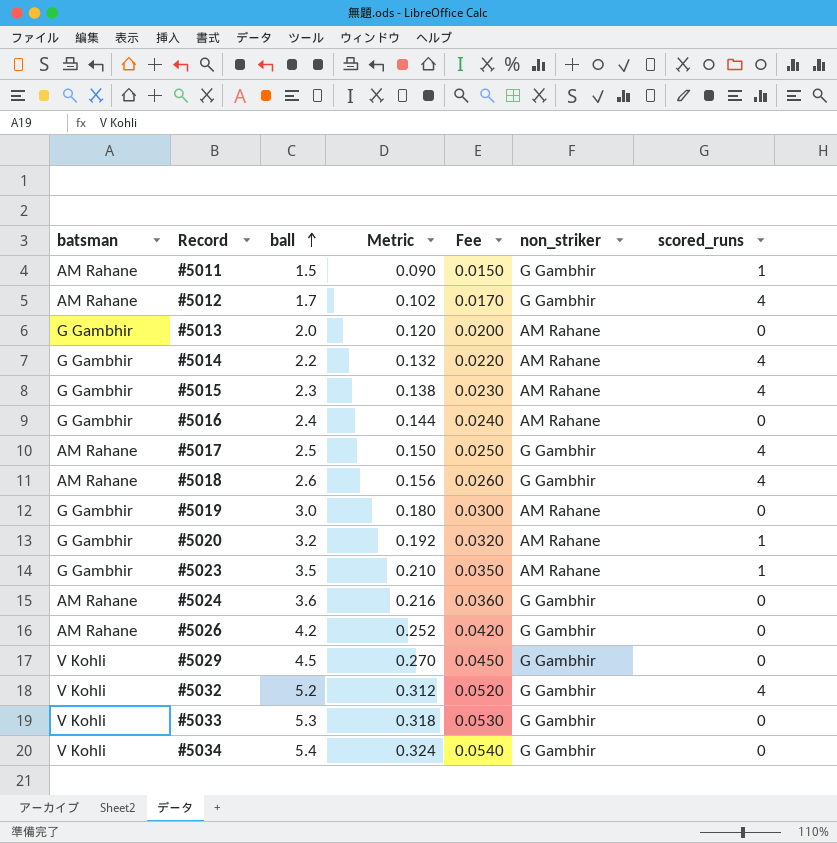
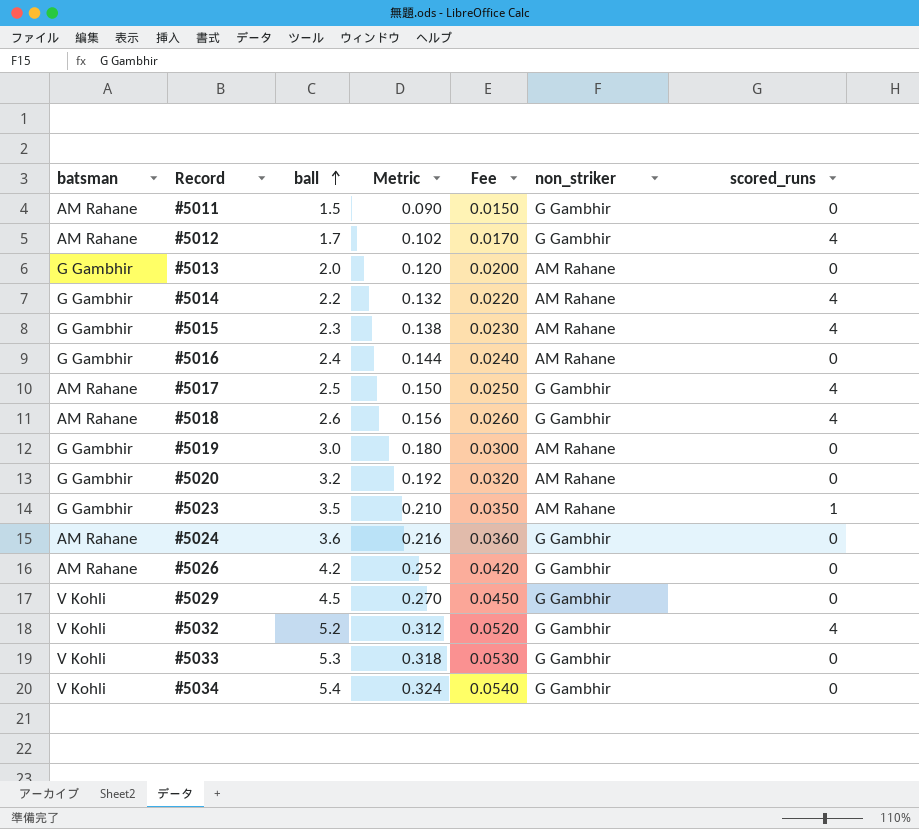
#5011 | scored_runs: 1 -> 0
#5020 | scored_runs: 1 -> 0

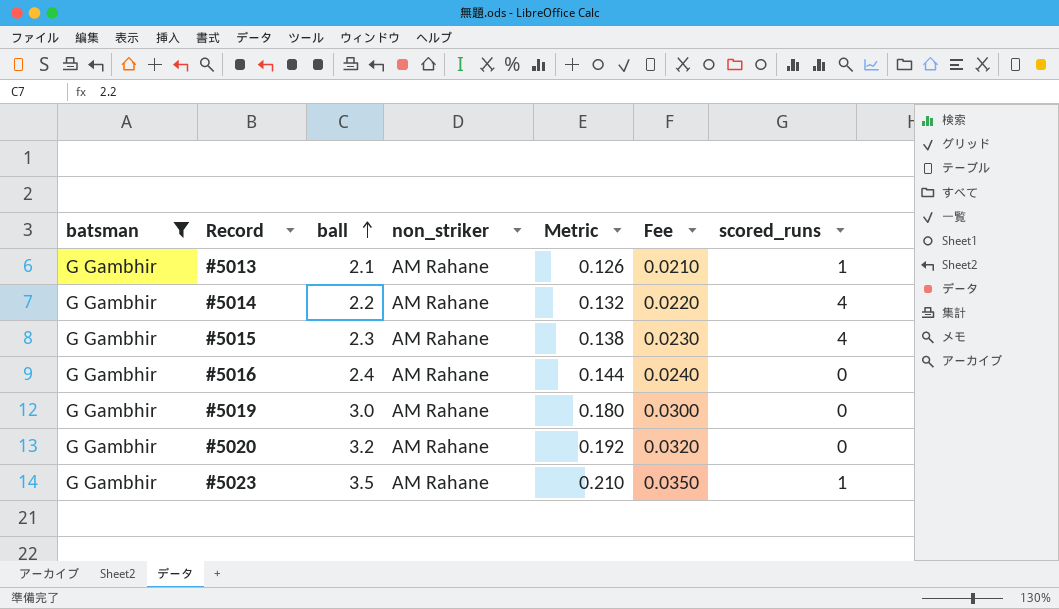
filter: none -> batsman = G Gambhir
column non_striker | position: 6 -> 4
#5013 | ball: 2.0 -> 2.1
#5013 | Metric: 0.120 -> 0.126
#5013 | Fee: 0.0200 -> 0.0210
#5013 | scored_runs: 0 -> 1

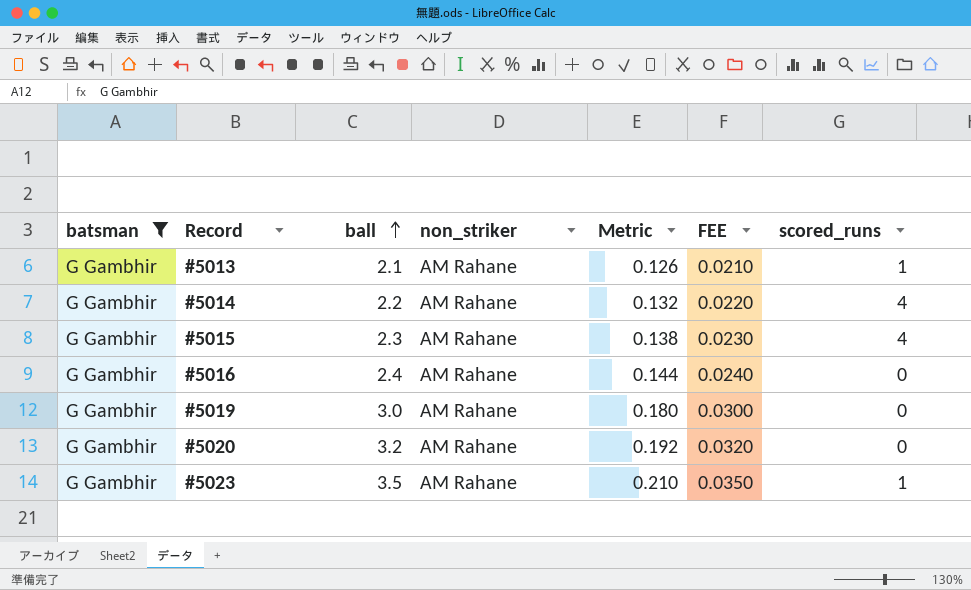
column name: Fee -> FEE

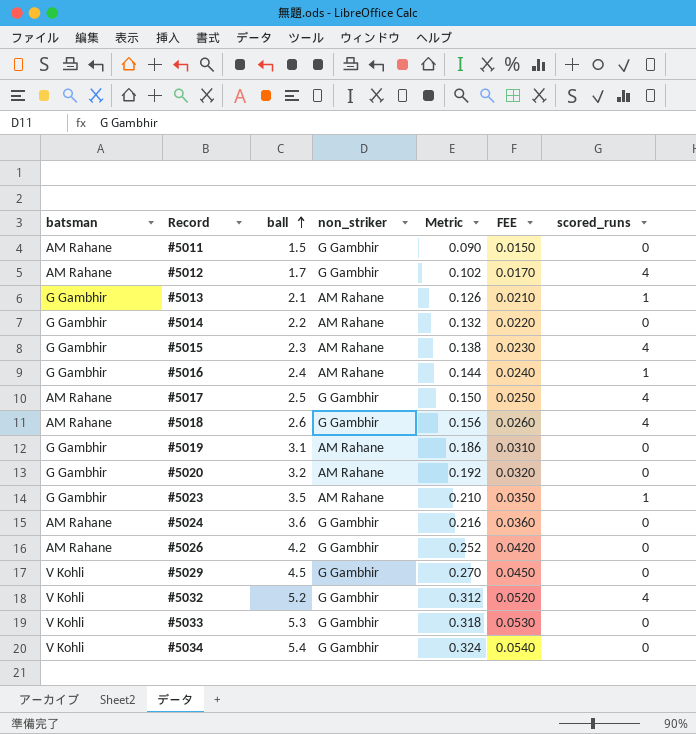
filter: batsman = G Gambhir -> none
#5014 | scored_runs: 4 -> 0
#5016 | scored_runs: 0 -> 1
#5019 | ball: 3.0 -> 3.1
#5019 | Metric: 0.180 -> 0.186
#5019 | FEE: 0.0300 -> 0.0310

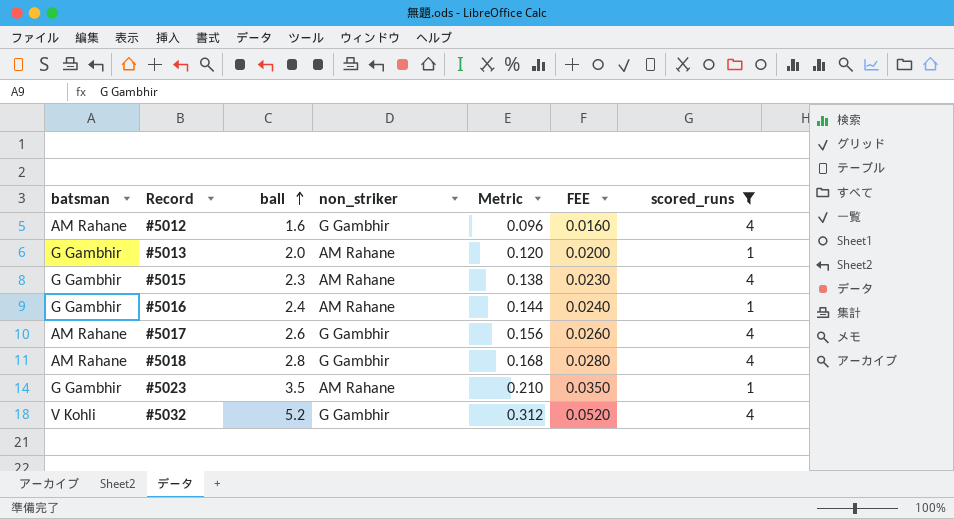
filter: none -> scored_runs != 0
#5012 | ball: 1.7 -> 1.6
#5012 | Metric: 0.102 -> 0.096
#5012 | FEE: 0.0170 -> 0.0160
#5013 | ball: 2.1 -> 2.0
#5013 | Metric: 0.126 -> 0.120
#5013 | FEE: 0.0210 -> 0.0200
#5017 | ball: 2.5 -> 2.6
#5017 | Metric: 0.150 -> 0.156
#5017 | FEE: 0.0250 -> 0.0260
#5018 | ball: 2.6 -> 2.8
#5018 | Metric: 0.156 -> 0.168
#5018 | FEE: 0.0260 -> 0.0280

